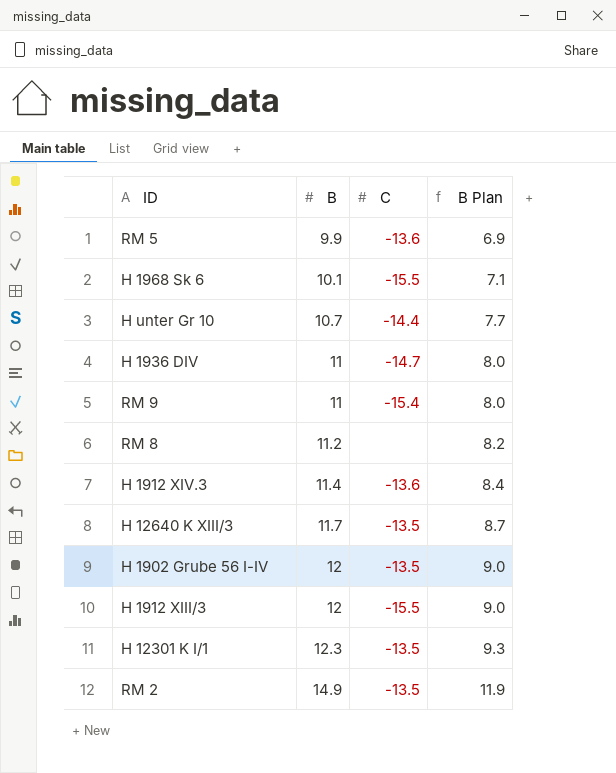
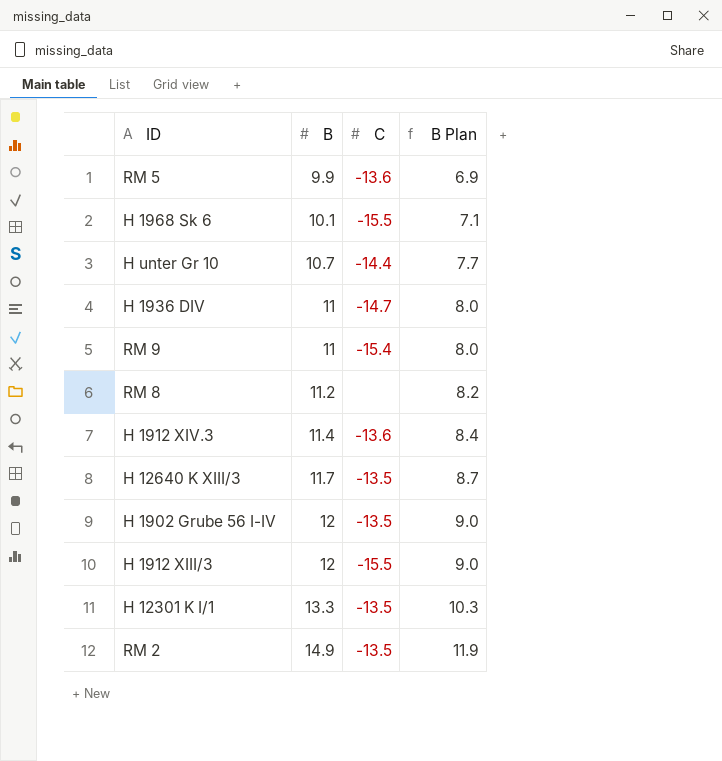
H 12301 K I/1 | B: 12.3 -> 13.3
H 12301 K I/1 | B Plan: 9.3 -> 10.3

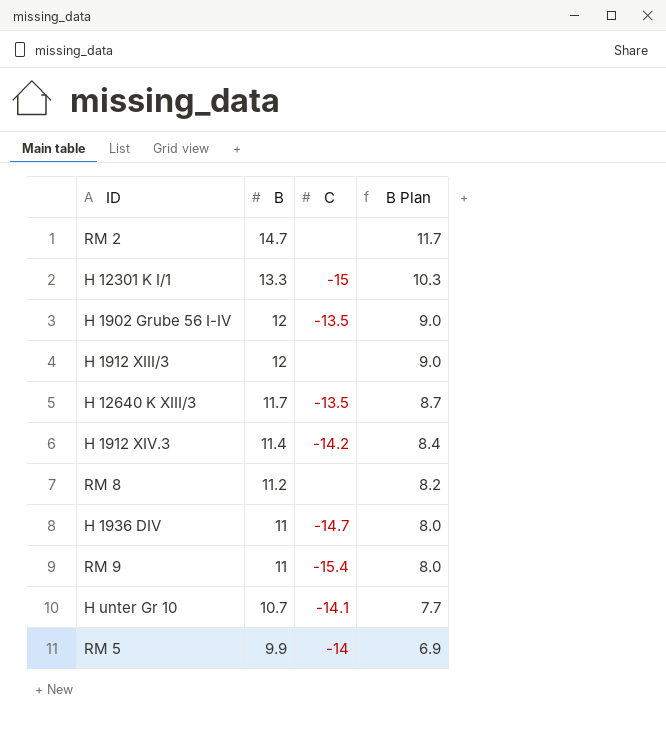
row order: B ascending -> B descending
row H 1968 Sk 6: 10.1 | -15.5 | 7.1 -> none
RM 2 | B: 14.9 -> 14.7
RM 2 | C: -13.5 -> none
RM 2 | B Plan: 11.9 -> 11.7
H 12301 K I/1 | C: -13.5 -> -15
H 1912 XIII/3 | C: -15.5 -> none
H 1912 XIV.3 | C: -13.6 -> -14.2
H unter Gr 10 | C: -14.4 -> -14.1
RM 5 | C: -13.6 -> -14

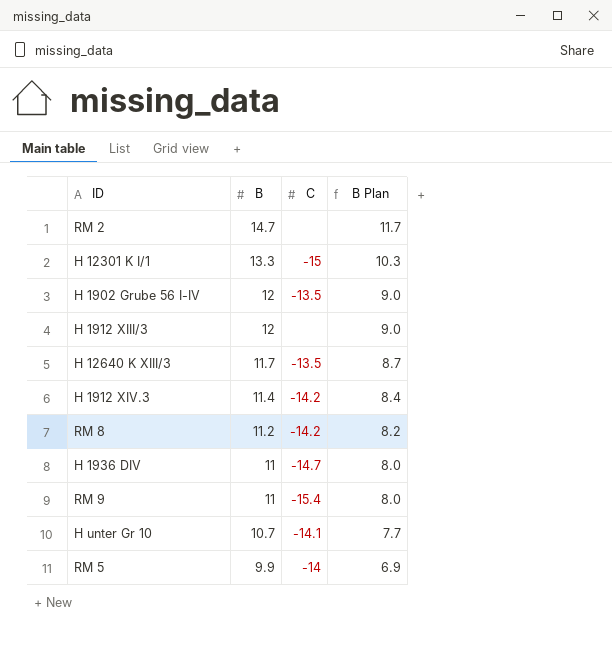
RM 8 | C: none -> -14.2

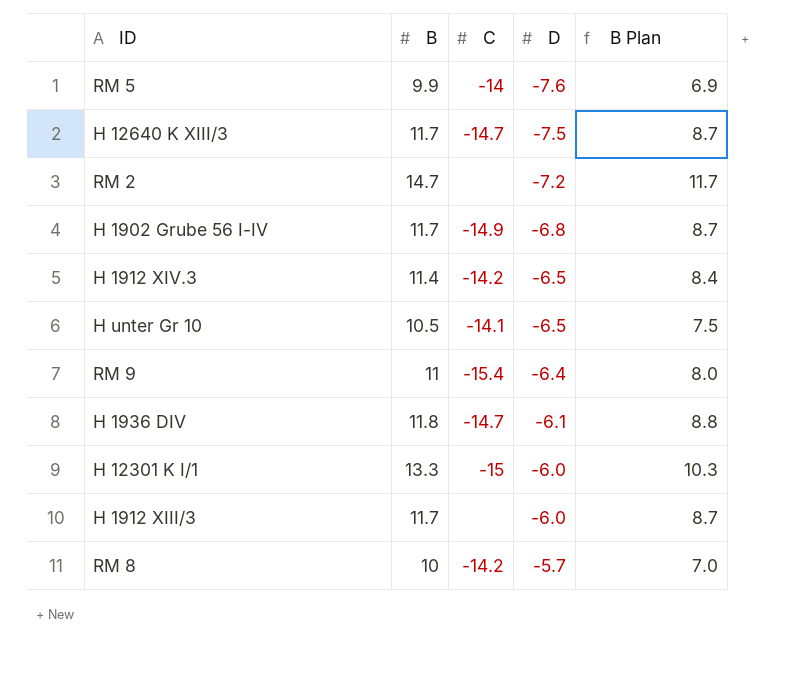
row order: B descending -> D ascending
column D | position: none -> 4
H 12640 K XIII/3 | C: -13.5 -> -14.7
H 1902 Grube 56 I-IV | B: 12 -> 11.7
H 1902 Grube 56 I-IV | C: -13.5 -> -14.9
H 1902 Grube 56 I-IV | B Plan: 9.0 -> 8.7
H unter Gr 10 | B: 10.7 -> 10.5
H unter Gr 10 | B Plan: 7.7 -> 7.5
H 1936 DIV | B: 11 -> 11.8
H 1936 DIV | B Plan: 8.0 -> 8.8
H 1912 XIII/3 | B: 12 -> 11.7
H 1912 XIII/3 | B Plan: 9.0 -> 8.7
RM 8 | B: 11.2 -> 10
RM 8 | B Plan: 8.2 -> 7.0

